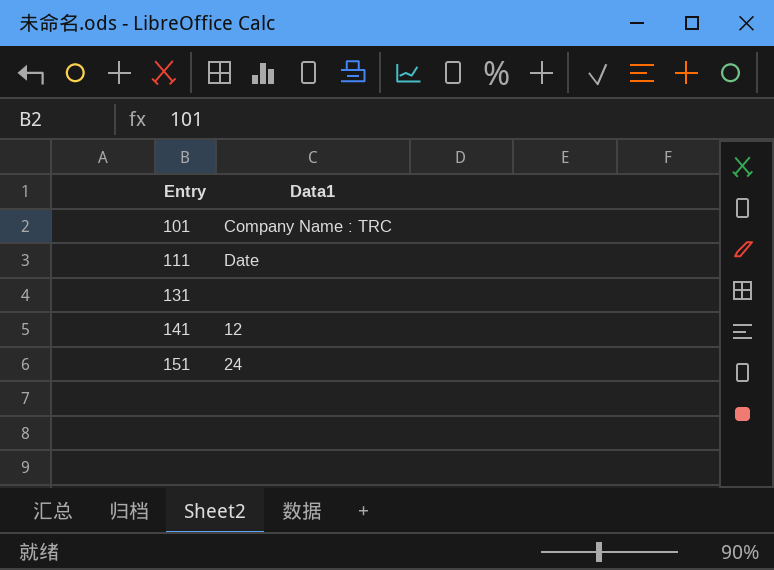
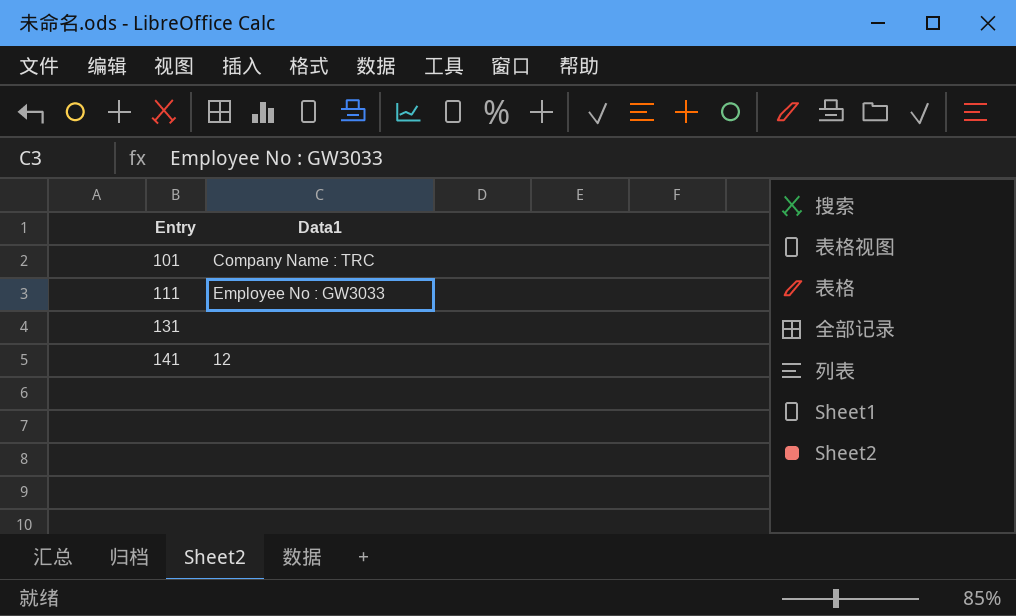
row 151: 24 -> none
111 | Data1: Date -> Employee No : GW3033

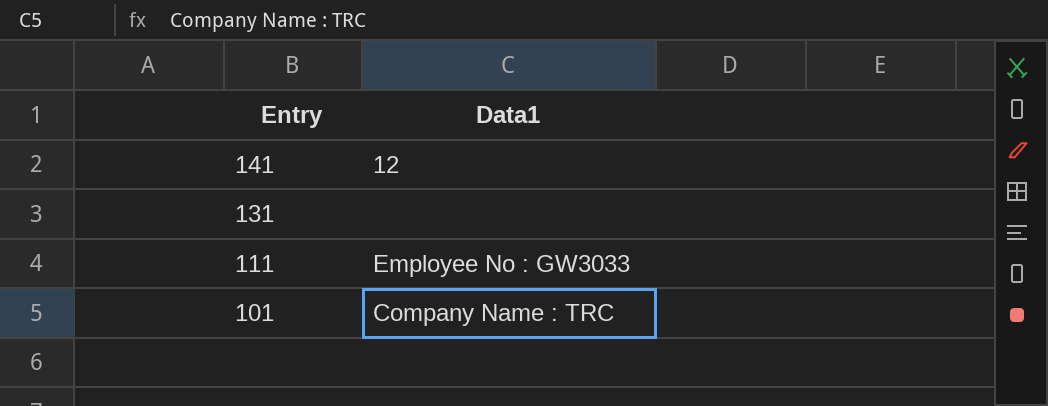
row order: Entry ascending -> Entry descending

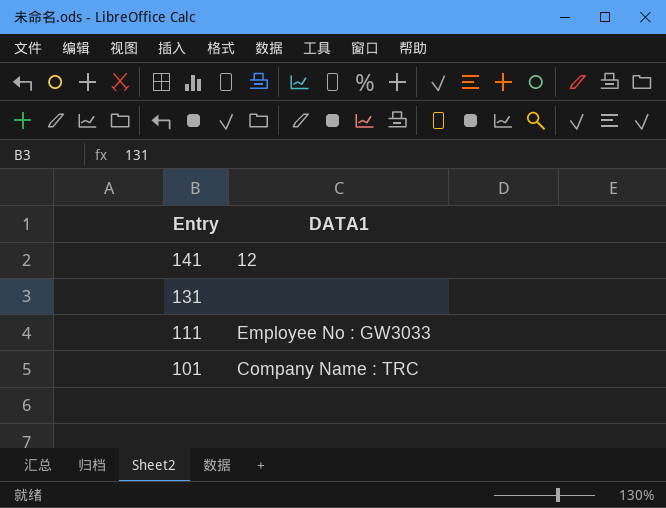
column name: Data1 -> DATA1

